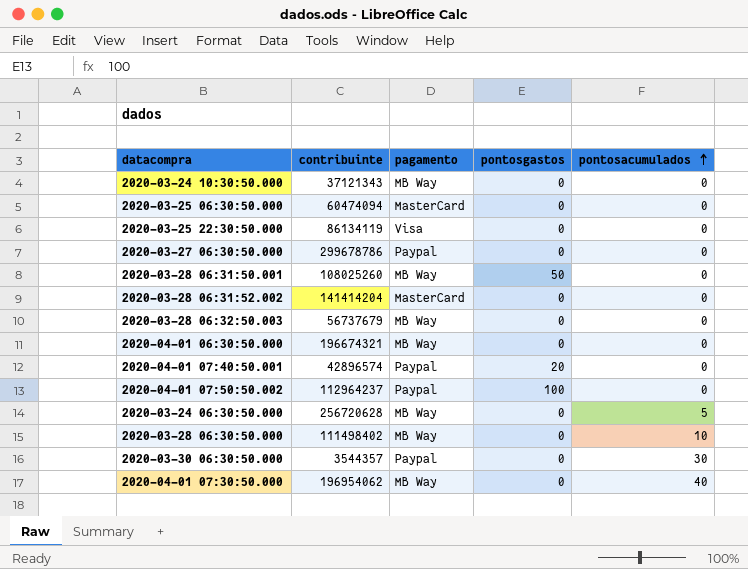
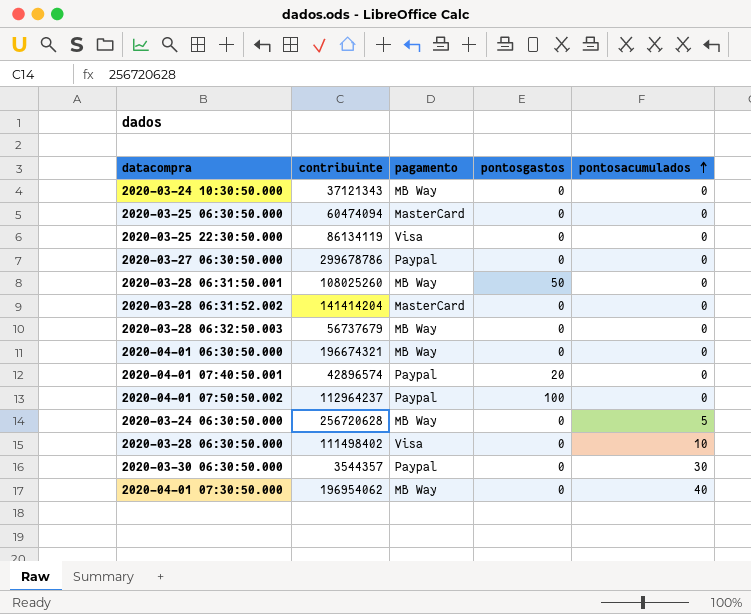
2020-03-28 06:30:50.000 | pagamento: MB Way -> Visa

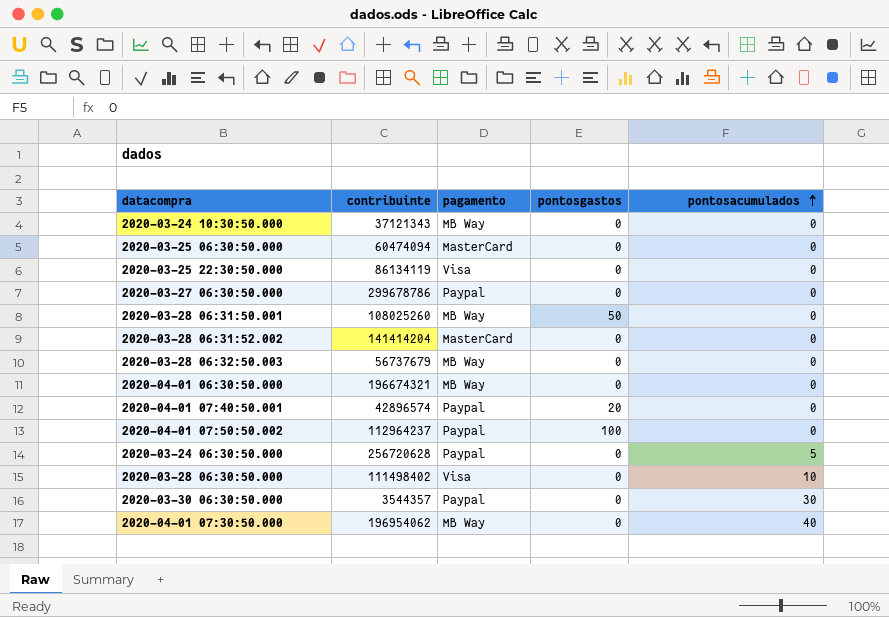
2020-03-24 06:30:50.000 | pagamento: MB Way -> Paypal

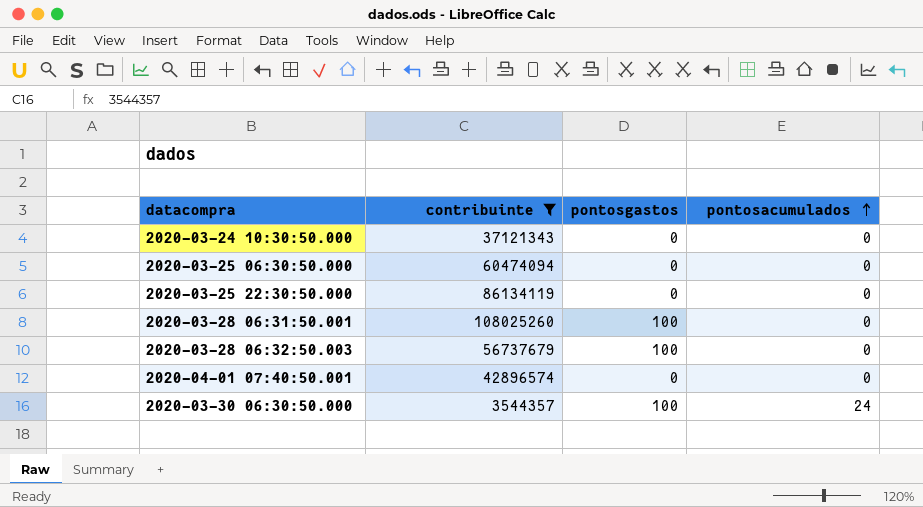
filter: none -> contribuinte <= 108025260
column pagamento | position: 3 -> none
2020-03-28 06:31:50.001 | pontosgastos: 50 -> 100
2020-03-28 06:32:50.003 | pontosgastos: 0 -> 100
2020-04-01 07:40:50.001 | pontosgastos: 20 -> 0
2020-03-30 06:30:50.000 | pontosgastos: 0 -> 100
2020-03-30 06:30:50.000 | pontosacumulados: 30 -> 24

